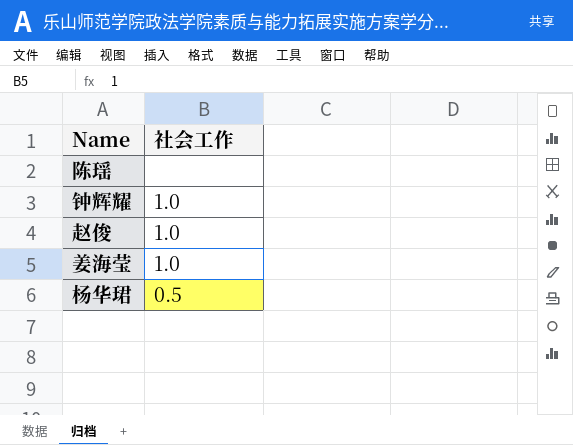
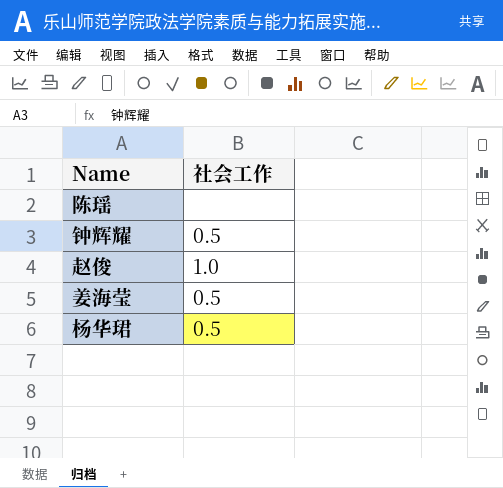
钟辉耀 | 社会工作: 1.0 -> 0.5
姜海莹 | 社会工作: 1.0 -> 0.5

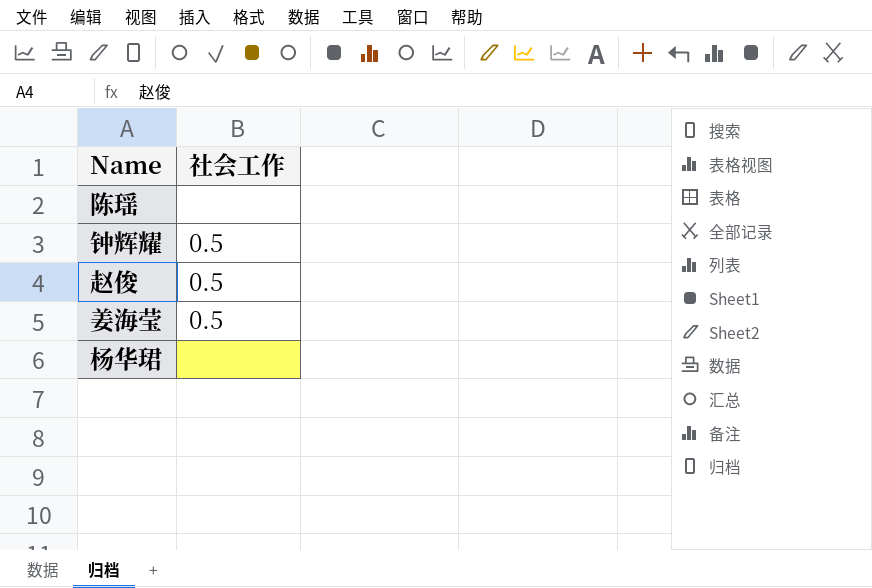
赵俊 | 社会工作: 1.0 -> 0.5
杨华珺 | 社会工作: 0.5 -> none

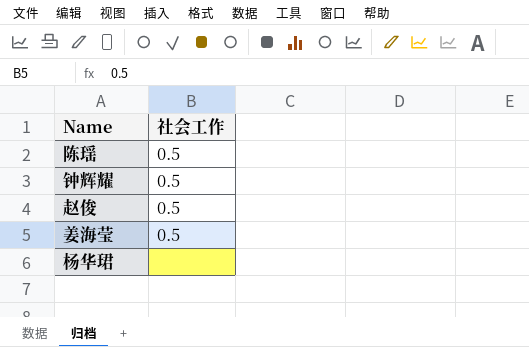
陈瑶 | 社会工作: none -> 0.5

